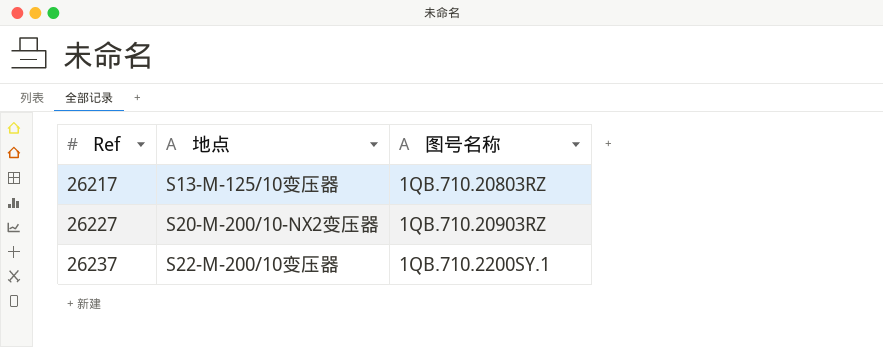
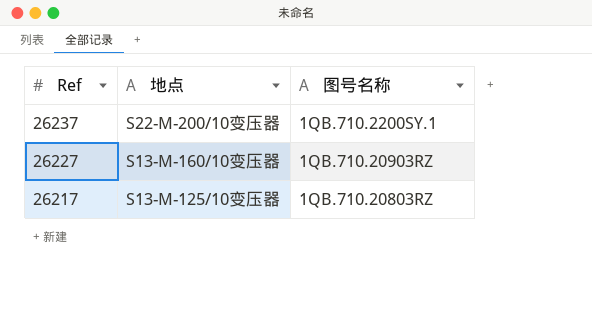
row order: Ref ascending -> Ref descending
26227 | 地点: S20-M-200/10-NX2变压器 -> S13-M-160/10变压器

